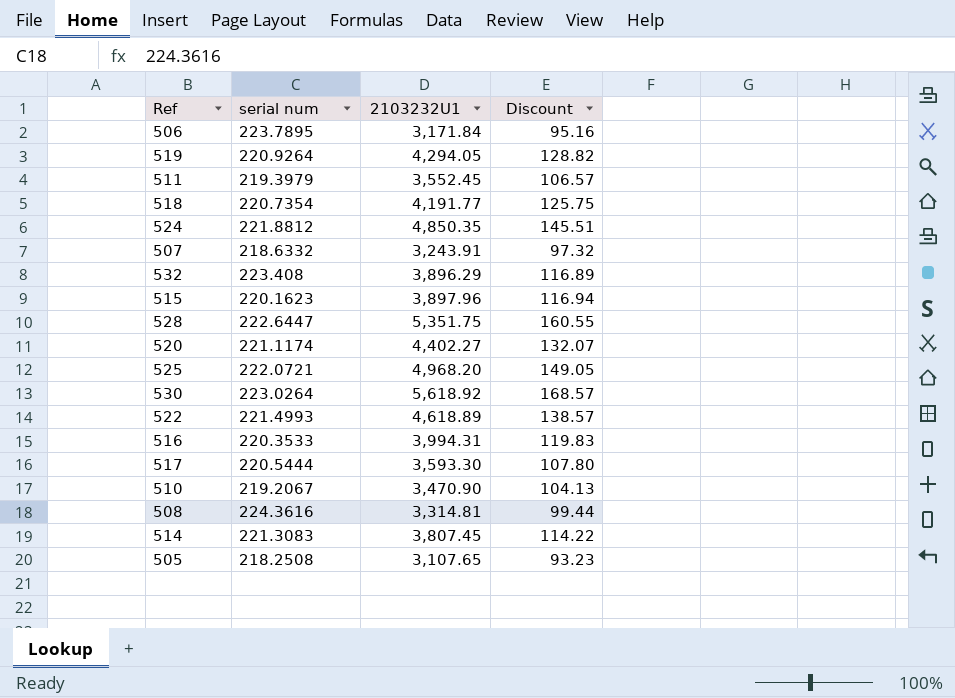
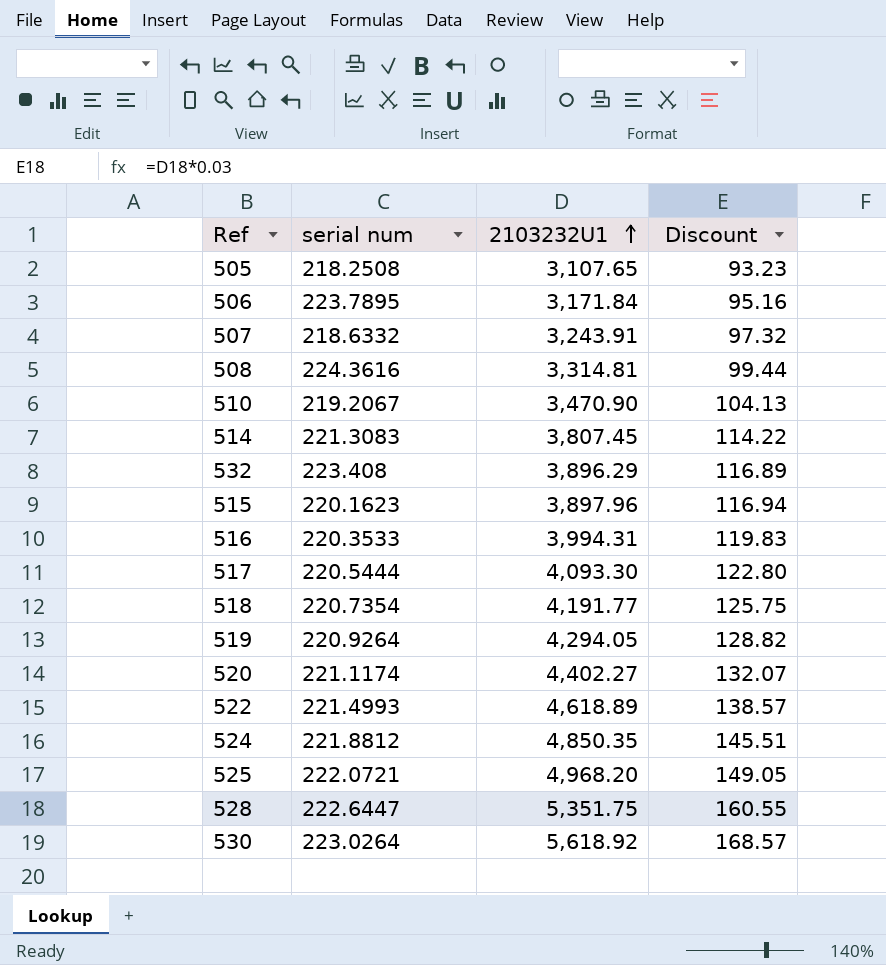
row order: none -> 2103232U1 ascending
row 511: 219.3979 | 3,552.45 | 106.57 -> none
517 | 2103232U1: 3,593.30 -> 4,093.30
517 | Discount: 107.80 -> 122.80

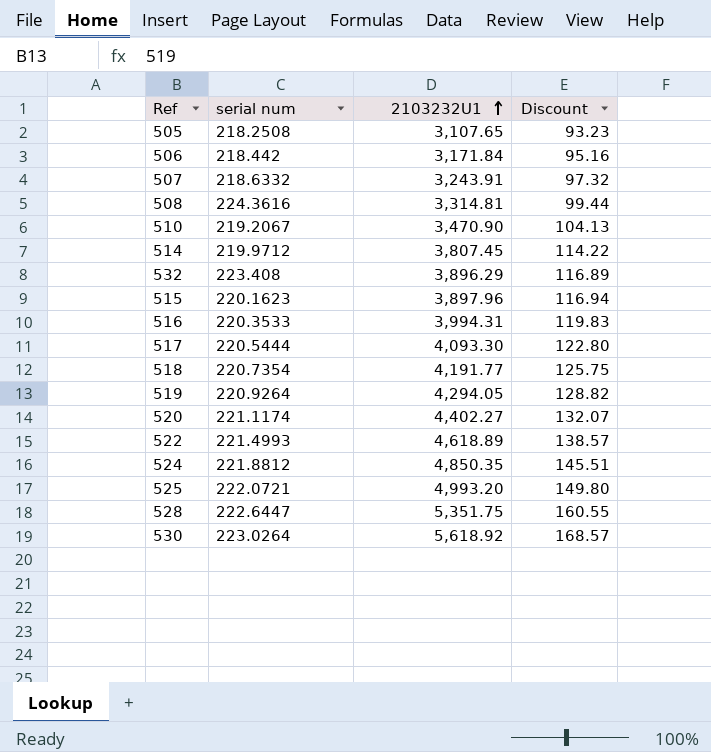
506 | serial num: 223.7895 -> 218.442
514 | serial num: 221.3083 -> 219.9712
525 | 2103232U1: 4,968.20 -> 4,993.20
525 | Discount: 149.05 -> 149.80

